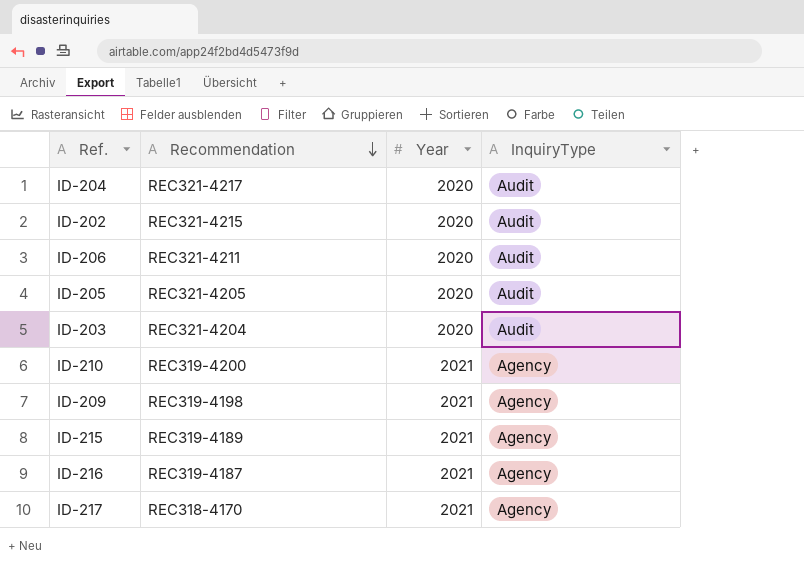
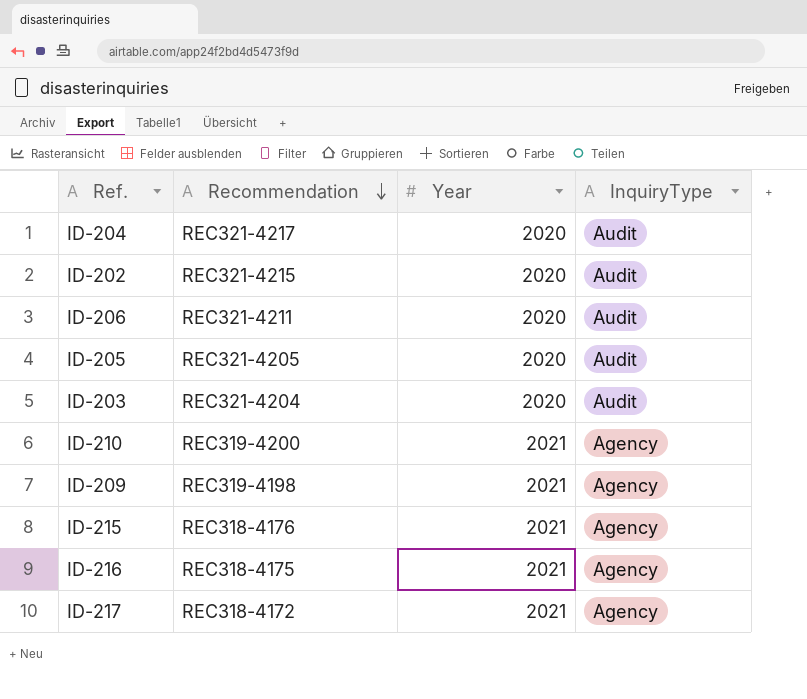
ID-215 | Recommendation: REC319-4189 -> REC318-4176
ID-216 | Recommendation: REC319-4187 -> REC318-4175
ID-217 | Recommendation: REC318-4170 -> REC318-4172

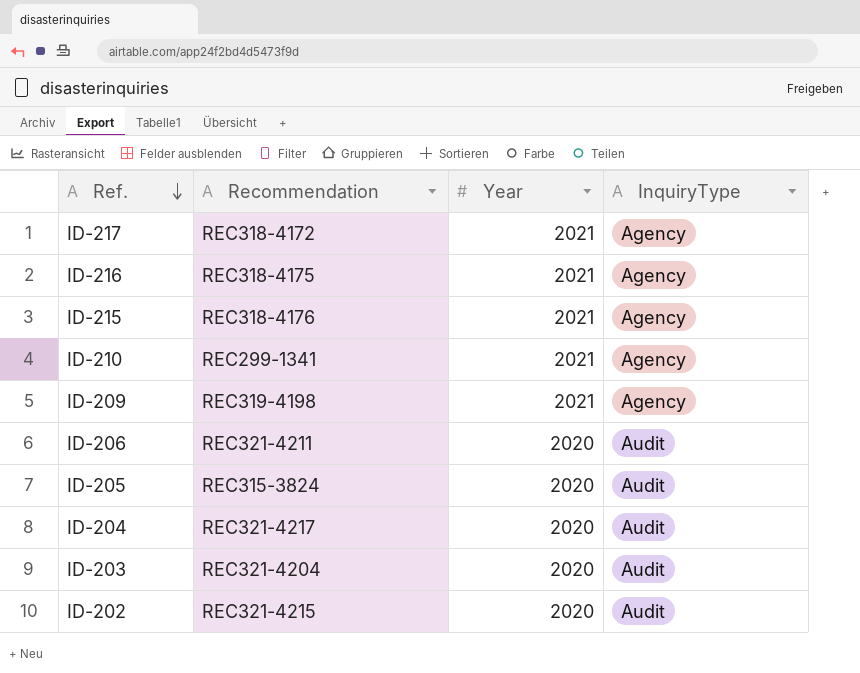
row order: Recommendation descending -> Ref. descending
ID-210 | Recommendation: REC319-4200 -> REC299-1341
ID-205 | Recommendation: REC321-4205 -> REC315-3824

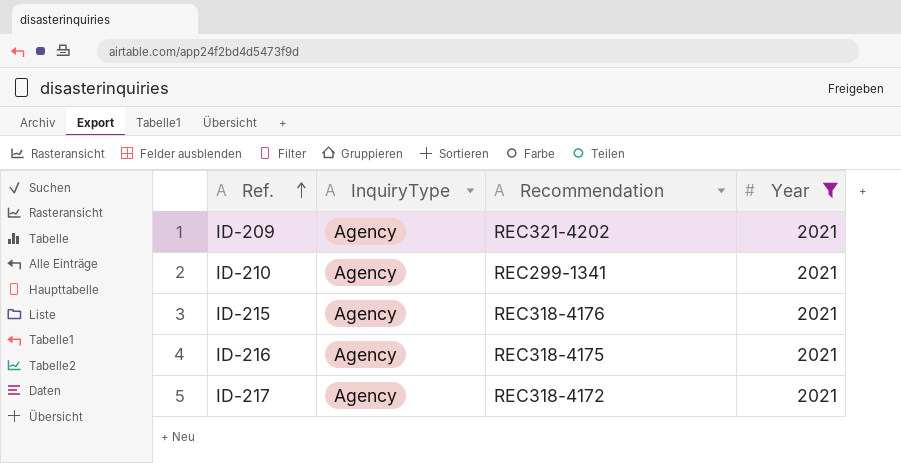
filter: none -> Year = 2021
row order: Ref. descending -> Ref. ascending
column InquiryType | position: 4 -> 2
ID-209 | Recommendation: REC319-4198 -> REC321-4202

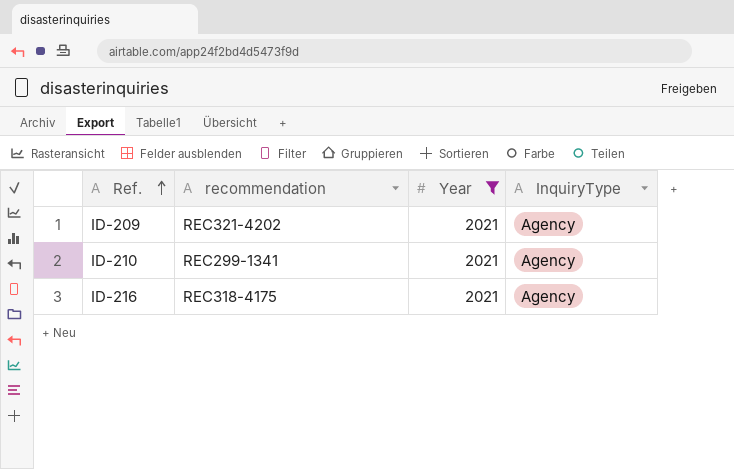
column name: Recommendation -> recommendation
column InquiryType | position: 2 -> 4
row ID-215: Agency | REC318-4176 | 2021 -> none
row ID-217: Agency | REC318-4172 | 2021 -> none

